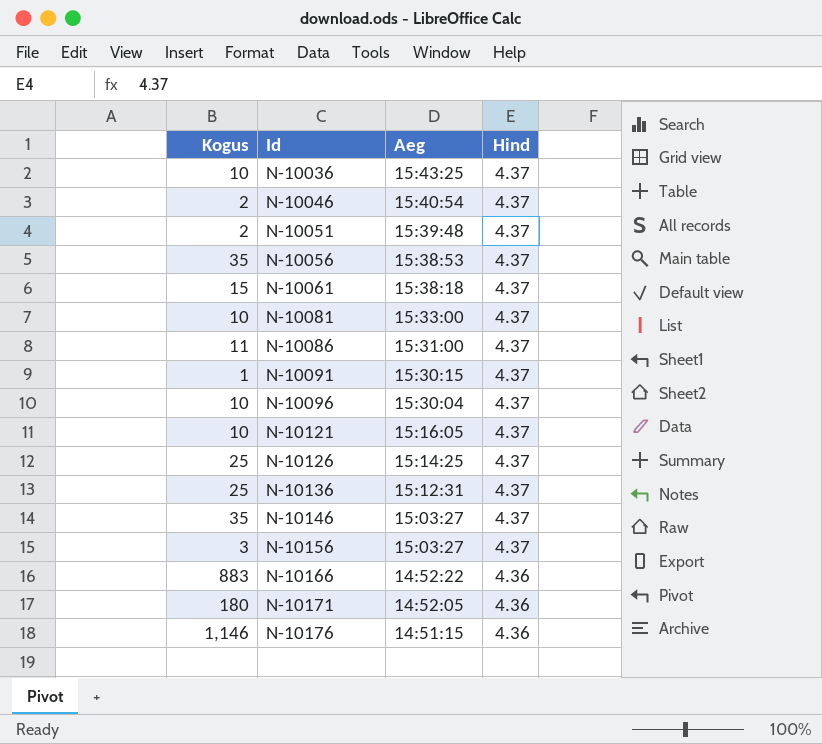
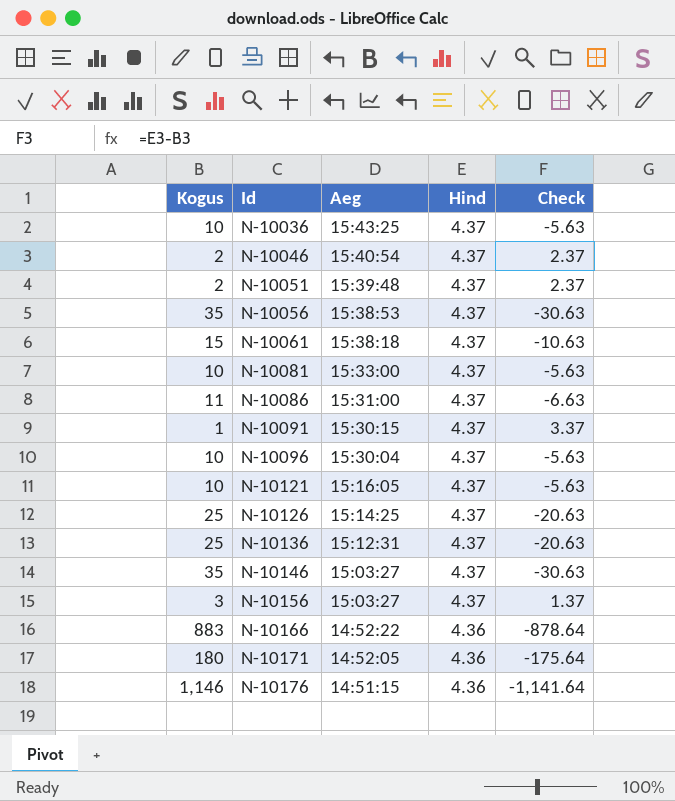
column Check | formula: none -> [Hind] - [Kogus]

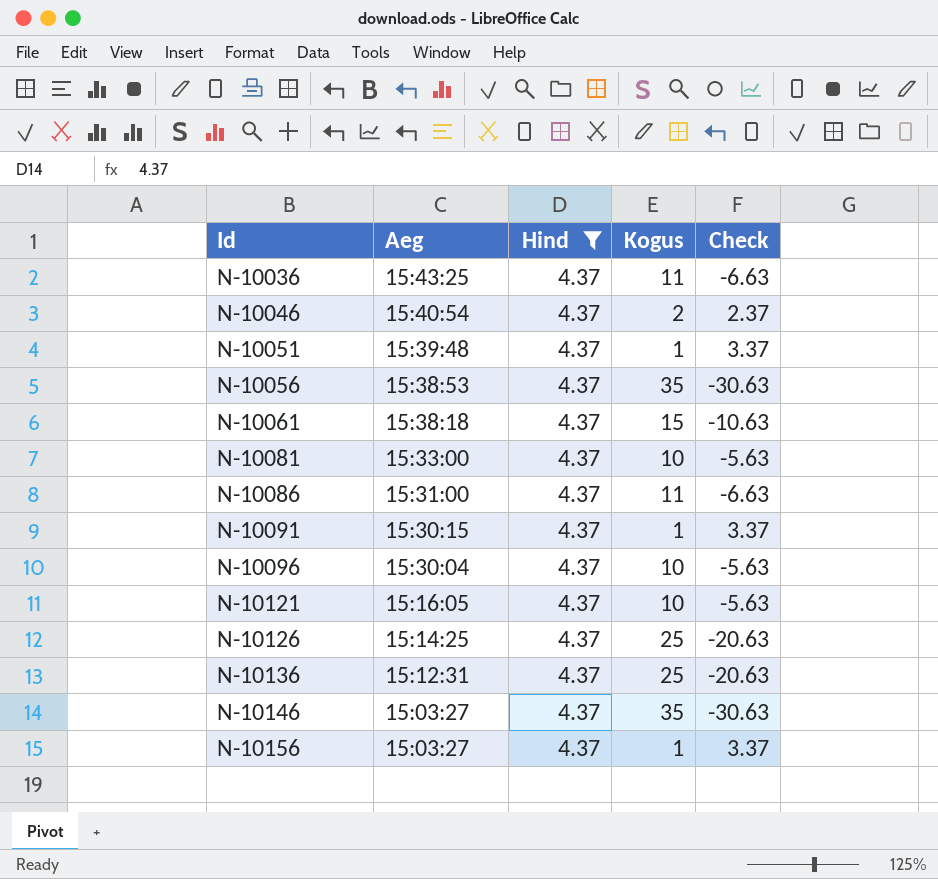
filter: none -> Hind = 4.37
column Kogus | position: 1 -> 4
N-10036 | Kogus: 10 -> 11
N-10036 | Check: -5.63 -> -6.63
N-10051 | Kogus: 2 -> 1
N-10051 | Check: 2.37 -> 3.37
N-10156 | Kogus: 3 -> 1
N-10156 | Check: 1.37 -> 3.37

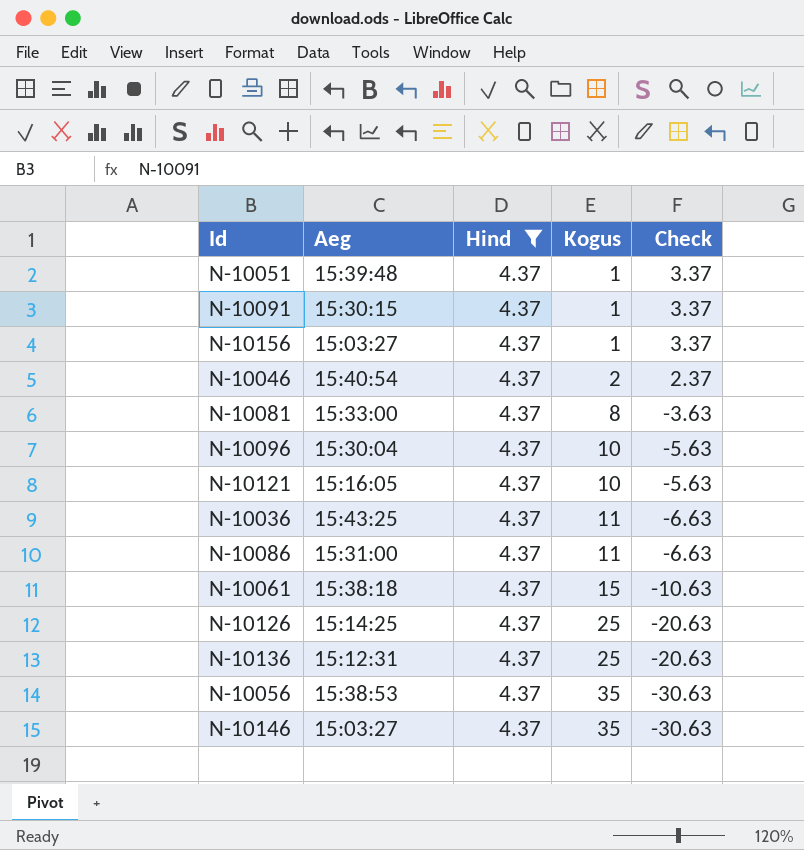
row order: Id ascending -> Kogus ascending
N-10081 | Kogus: 10 -> 8
N-10081 | Check: -5.63 -> -3.63

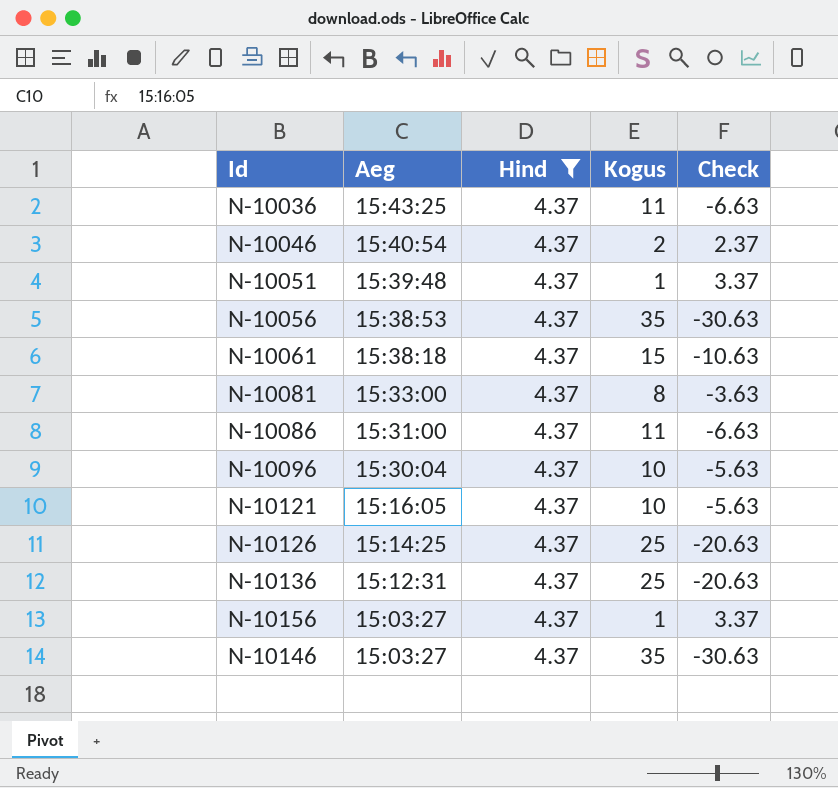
row order: Kogus ascending -> Aeg descending
row N-10091: 15:30:15 | 4.37 | 1 | 3.37 -> none

